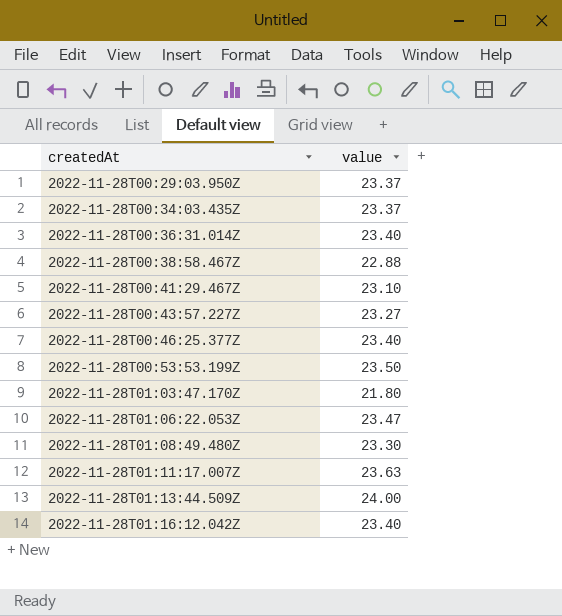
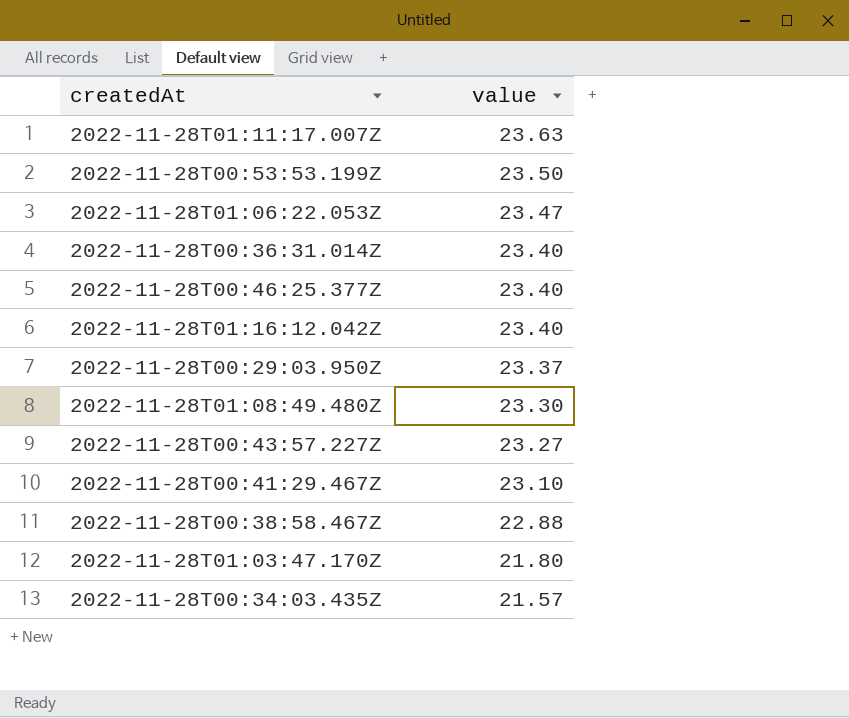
row order: createdAt ascending -> value descending
row 2022-11-28T01:13:44.509Z: 24.00 -> none
2022-11-28T00:34:03.435Z | value: 23.37 -> 21.57

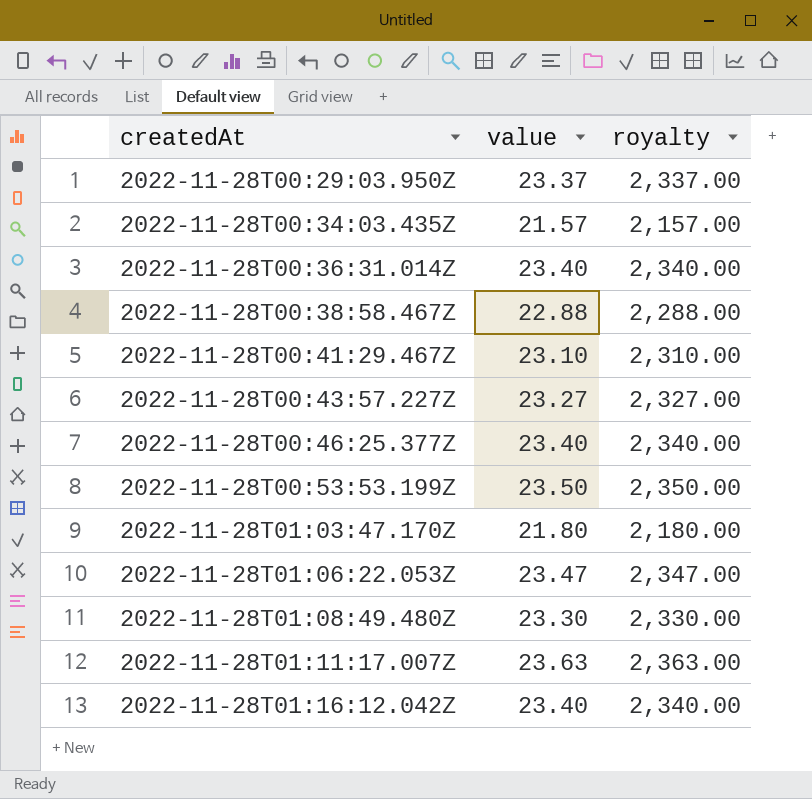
row order: value descending -> createdAt ascending
column royalty | formula: none -> [value] * 100

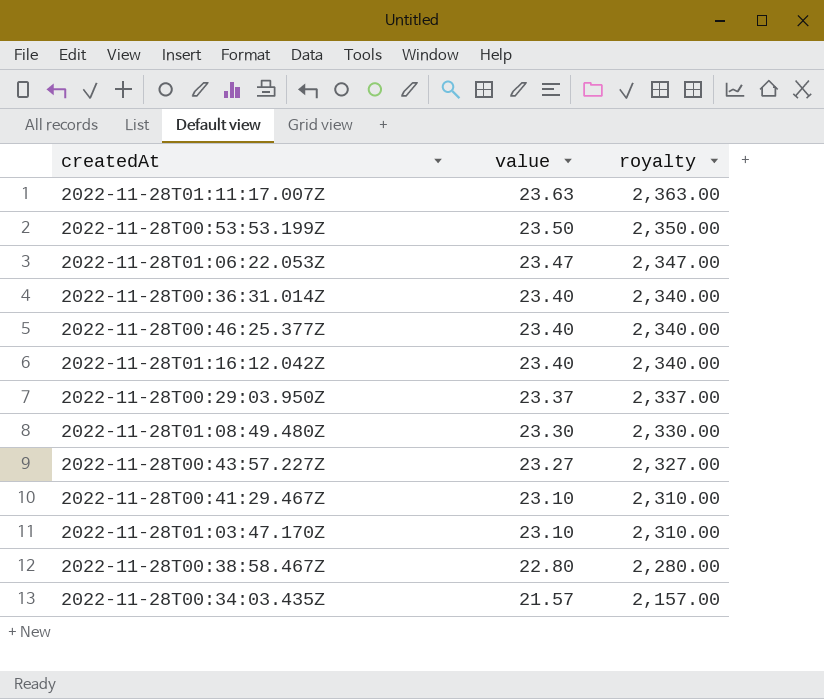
row order: createdAt ascending -> value descending
2022-11-28T01:03:47.170Z | value: 21.80 -> 23.10
2022-11-28T01:03:47.170Z | royalty: 2,180.00 -> 2,310.00
2022-11-28T00:38:58.467Z | value: 22.88 -> 22.80
2022-11-28T00:38:58.467Z | royalty: 2,288.00 -> 2,280.00

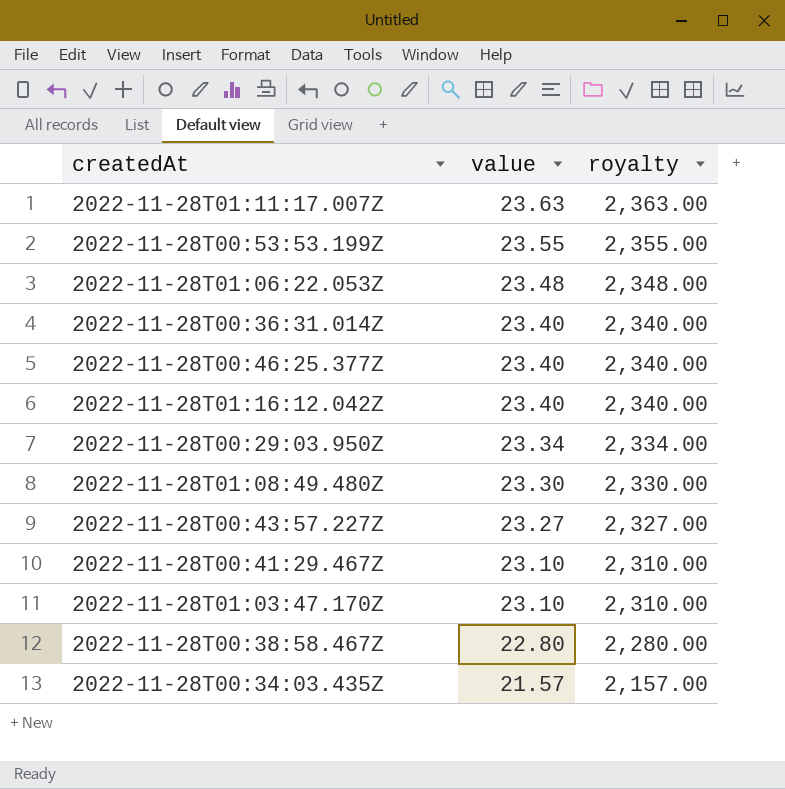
2022-11-28T00:53:53.199Z | value: 23.50 -> 23.55
2022-11-28T00:53:53.199Z | royalty: 2,350.00 -> 2,355.00
2022-11-28T01:06:22.053Z | value: 23.47 -> 23.48
2022-11-28T01:06:22.053Z | royalty: 2,347.00 -> 2,348.00
2022-11-28T00:29:03.950Z | value: 23.37 -> 23.34
2022-11-28T00:29:03.950Z | royalty: 2,337.00 -> 2,334.00

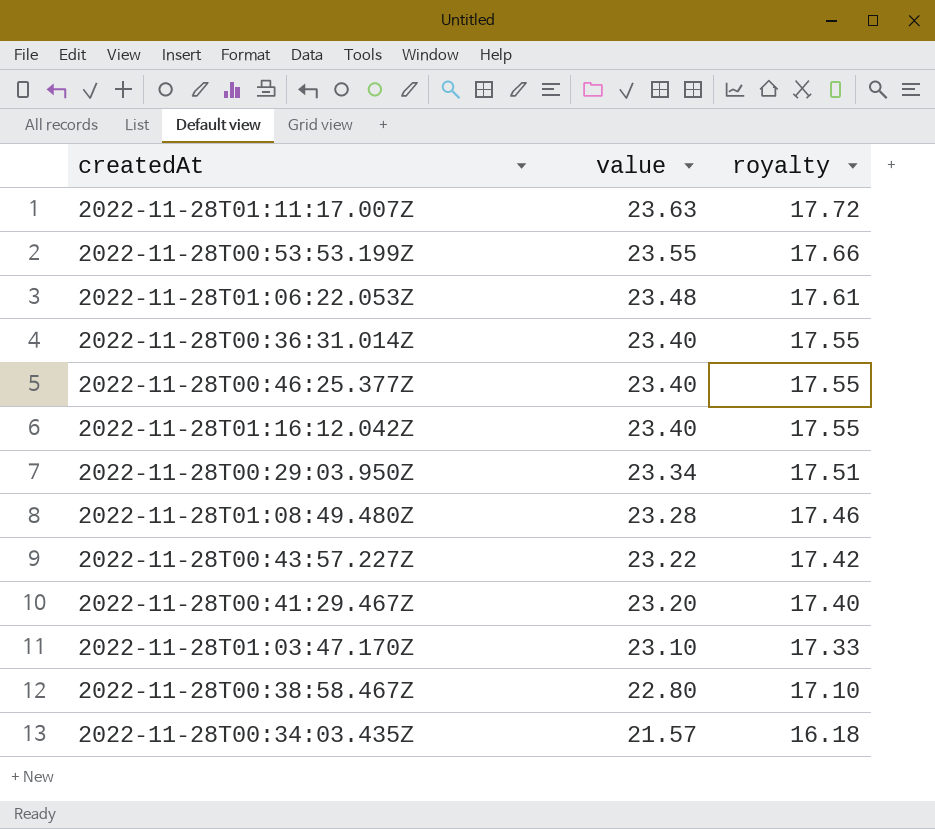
column royalty | formula: [value] * 100 -> [value] * 0.75
2022-11-28T01:08:49.480Z | value: 23.30 -> 23.28
2022-11-28T00:43:57.227Z | value: 23.27 -> 23.22
2022-11-28T00:41:29.467Z | value: 23.10 -> 23.20

